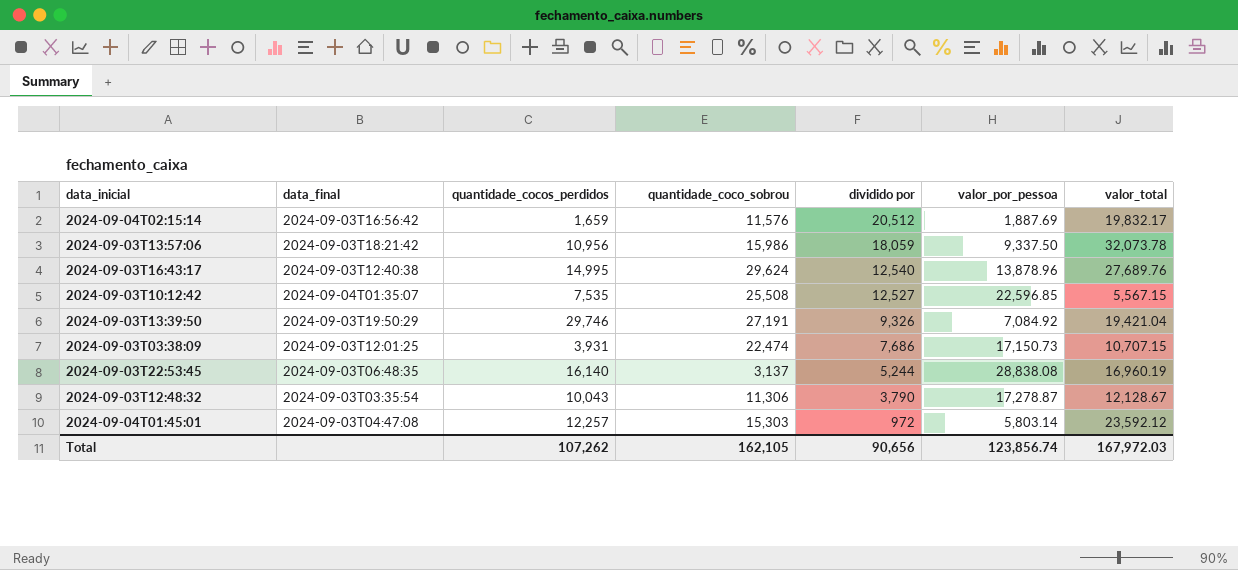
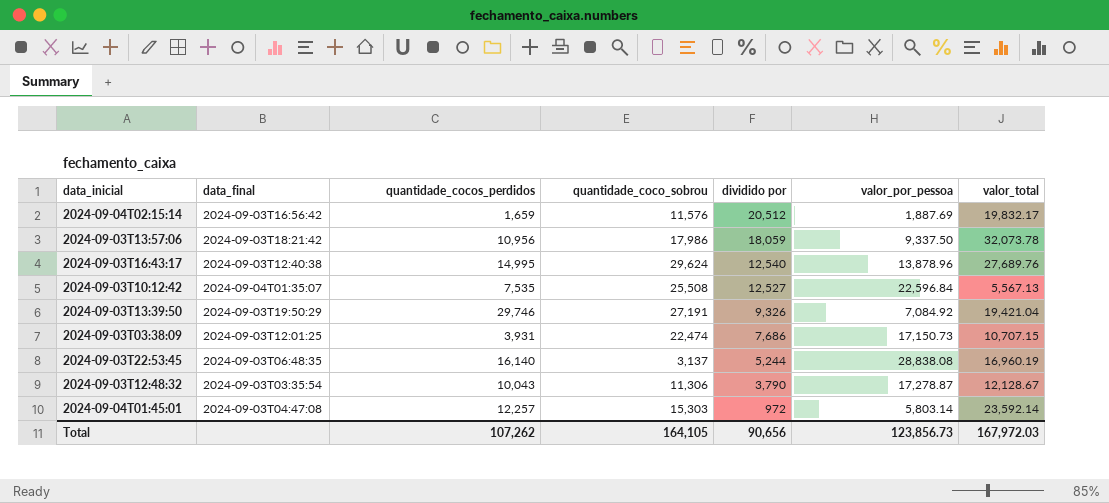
2024-09-03T13:57:06 | quantidade_coco_sobrou: 15,986 -> 17,986
2024-09-03T10:12:42 | valor_por_pessoa: 22,596.85 -> 22,596.84
2024-09-03T10:12:42 | valor_total: 5,567.15 -> 5,567.13
2024-09-04T01:45:01 | valor_total: 23,592.12 -> 23,592.14
Total | quantidade_coco_sobrou: 162,105 -> 164,105
Total | valor_por_pessoa: 123,856.74 -> 123,856.73

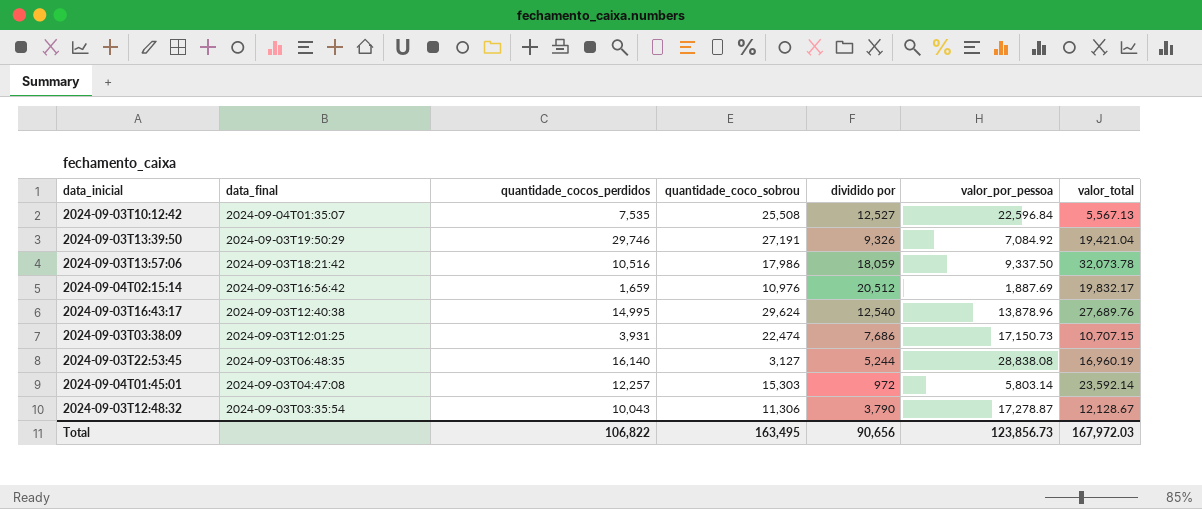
row order: dividido por descending -> data_final descending
2024-09-03T13:57:06 | quantidade_cocos_perdidos: 10,956 -> 10,516
2024-09-04T02:15:14 | quantidade_coco_sobrou: 11,576 -> 10,976
2024-09-03T22:53:45 | quantidade_coco_sobrou: 3,137 -> 3,127
Total | quantidade_cocos_perdidos: 107,262 -> 106,822
Total | quantidade_coco_sobrou: 164,105 -> 163,495

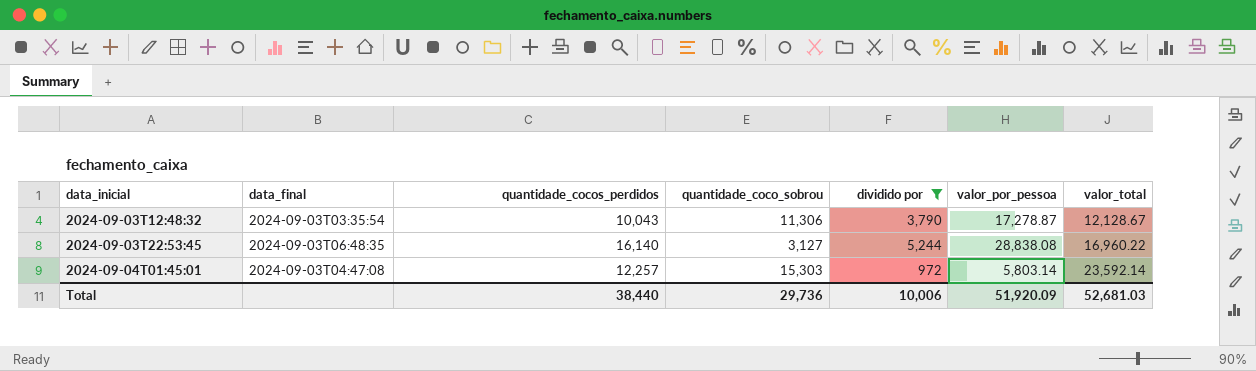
filter: none -> dividido por <= 5,244
row order: data_final descending -> data_inicial ascending
2024-09-03T22:53:45 | valor_total: 16,960.19 -> 16,960.22
Total | quantidade_cocos_perdidos: 106,822 -> 38,440
Total | quantidade_coco_sobrou: 163,495 -> 29,736
Total | dividido por: 90,656 -> 10,006
Total | valor_por_pessoa: 123,856.73 -> 51,920.09
Total | valor_total: 167,972.03 -> 52,681.03

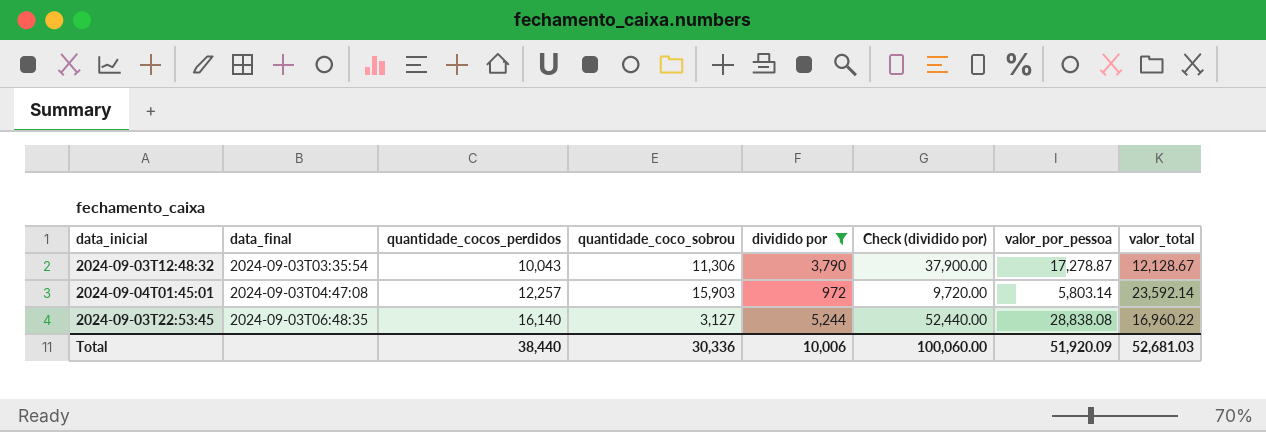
row order: data_inicial ascending -> data_final ascending
column Check (dividido por) | formula: none -> [dividido por] * 10
2024-09-04T01:45:01 | quantidade_coco_sobrou: 15,303 -> 15,903
Total | quantidade_coco_sobrou: 29,736 -> 30,336

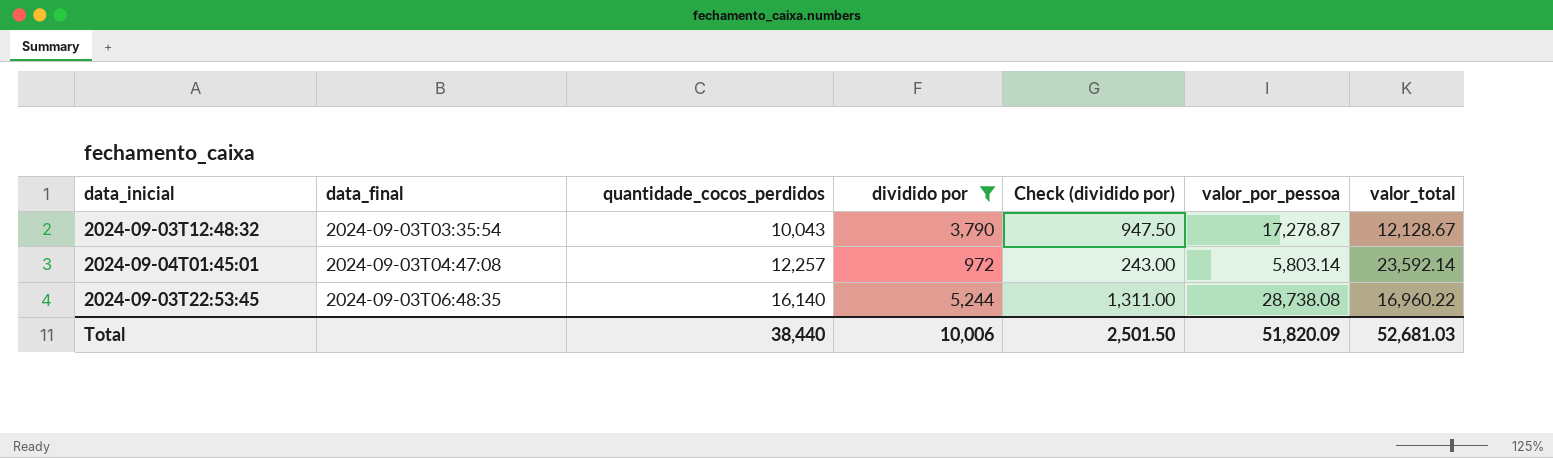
column quantidade_coco_sobrou | position: 4 -> none
column Check (dividido por) | formula: [dividido por] * 10 -> [dividido por] * 0.25
2024-09-03T22:53:45 | valor_por_pessoa: 28,838.08 -> 28,738.08
Total | Check (dividido por): 100,060.00 -> 2,501.50
Total | valor_por_pessoa: 51,920.09 -> 51,820.09

